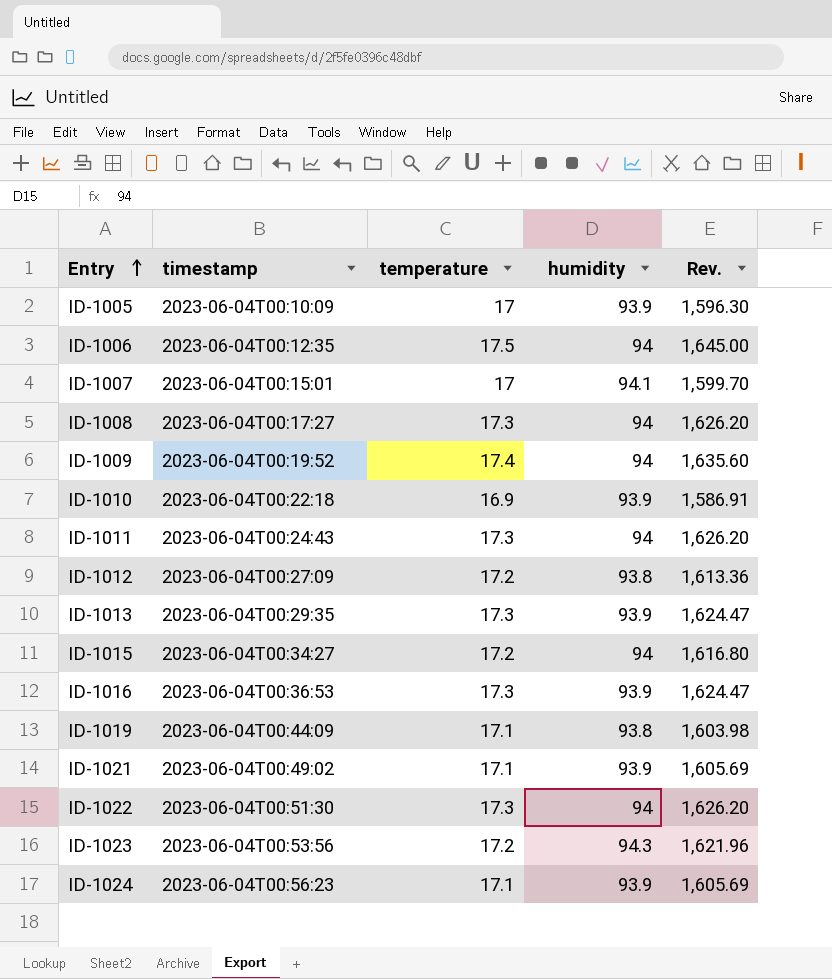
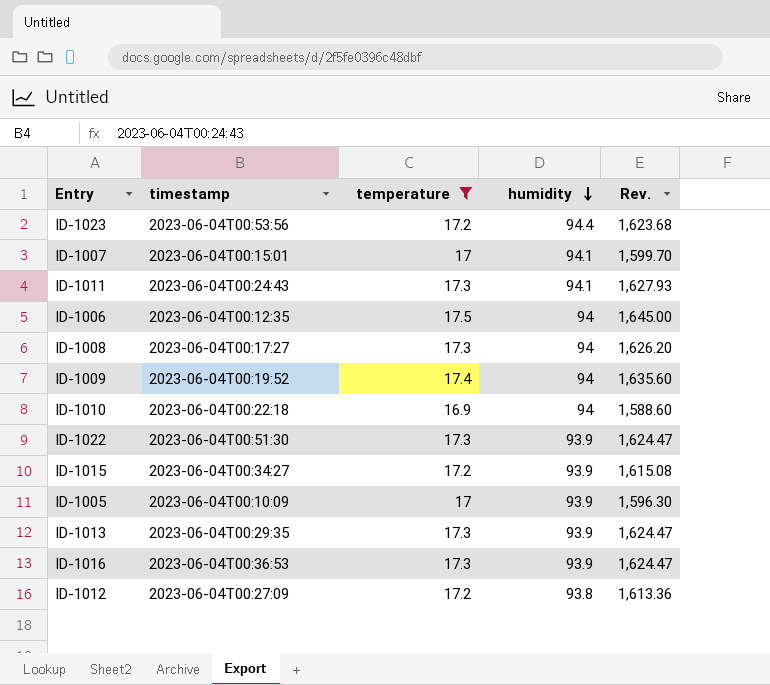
filter: none -> temperature != 17.1
row order: Entry ascending -> humidity descending
ID-1023 | humidity: 94.3 -> 94.4
ID-1023 | Rev.: 1,621.96 -> 1,623.68
ID-1011 | humidity: 94 -> 94.1
ID-1011 | Rev.: 1,626.20 -> 1,627.93
ID-1010 | humidity: 93.9 -> 94
ID-1010 | Rev.: 1,586.91 -> 1,588.60
ID-1022 | humidity: 94 -> 93.9
ID-1022 | Rev.: 1,626.20 -> 1,624.47
ID-1015 | humidity: 94 -> 93.9
ID-1015 | Rev.: 1,616.80 -> 1,615.08

